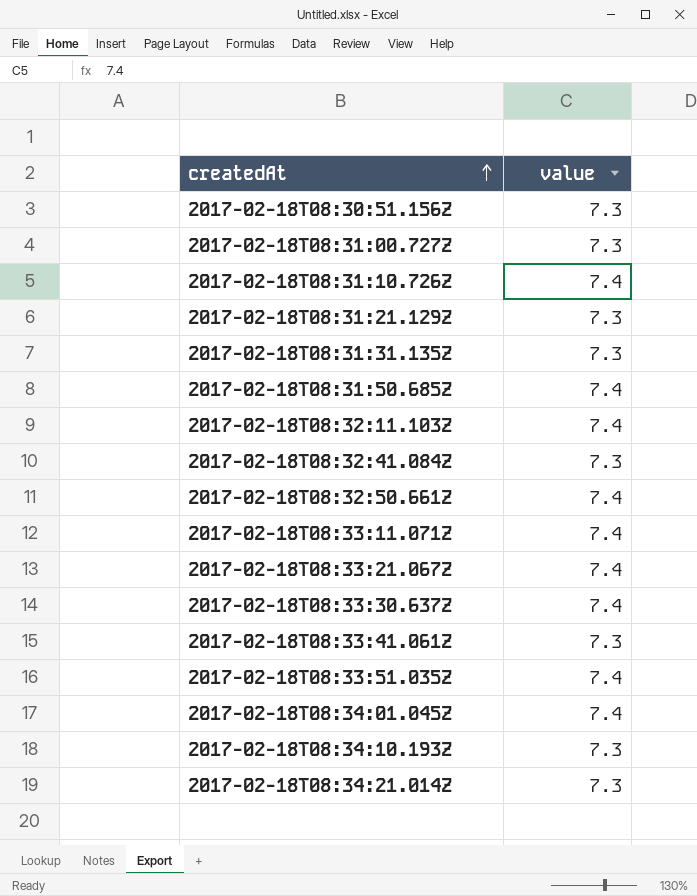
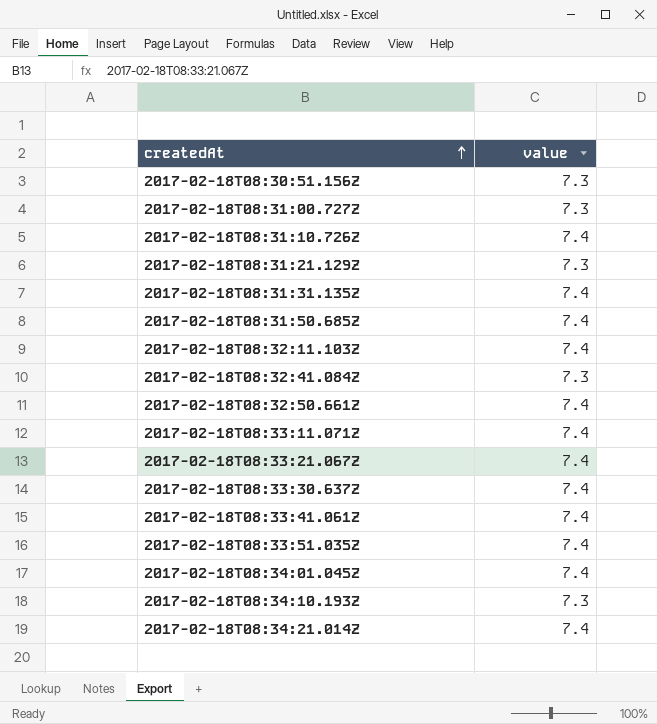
2017-02-18T08:31:31.135Z | value: 7.3 -> 7.4
2017-02-18T08:33:41.061Z | value: 7.3 -> 7.4
2017-02-18T08:34:21.014Z | value: 7.3 -> 7.4

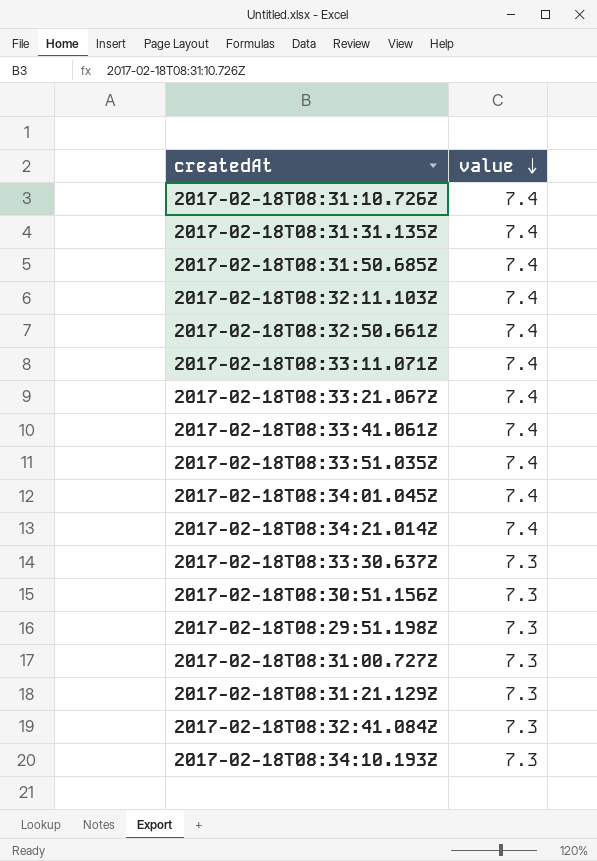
row order: createdAt ascending -> value descending
2017-02-18T08:33:30.637Z | value: 7.4 -> 7.3
row 2017-02-18T08:29:51.198Z: none -> 7.3

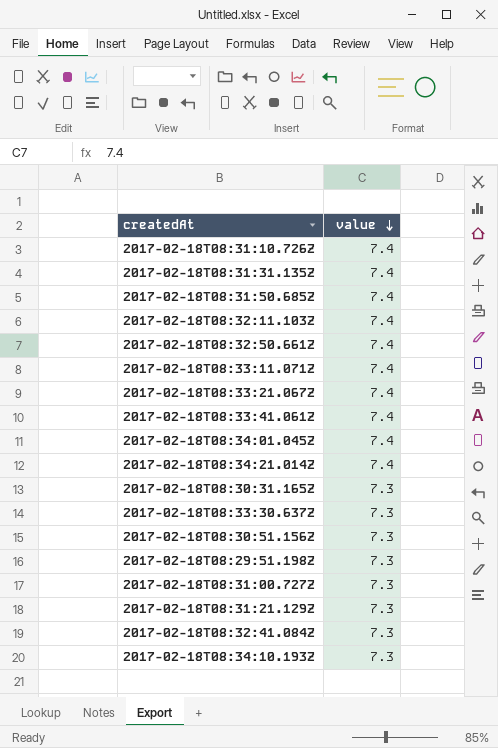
row 2017-02-18T08:33:51.035Z: 7.4 -> none
row 2017-02-18T08:30:31.165Z: none -> 7.3

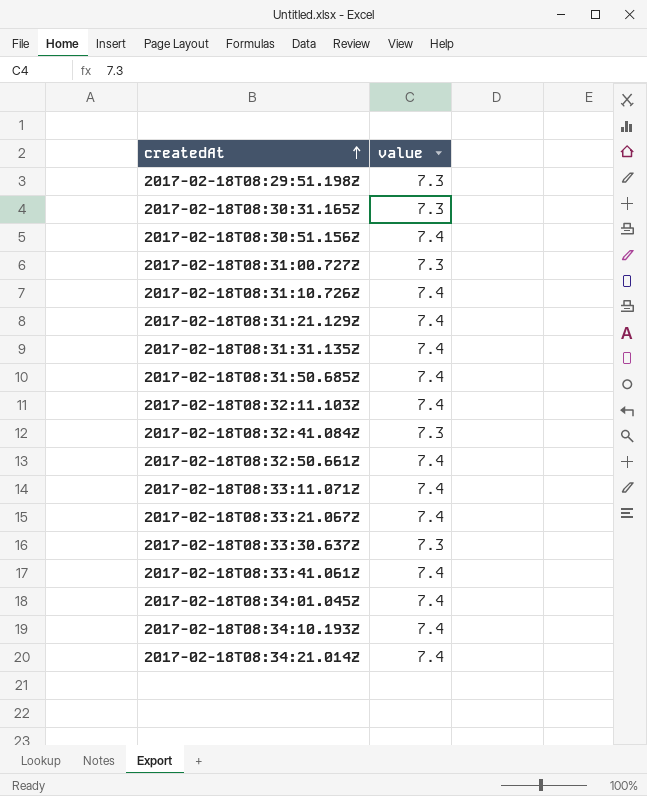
row order: value descending -> createdAt ascending
2017-02-18T08:30:51.156Z | value: 7.3 -> 7.4
2017-02-18T08:31:21.129Z | value: 7.3 -> 7.4
2017-02-18T08:34:10.193Z | value: 7.3 -> 7.4

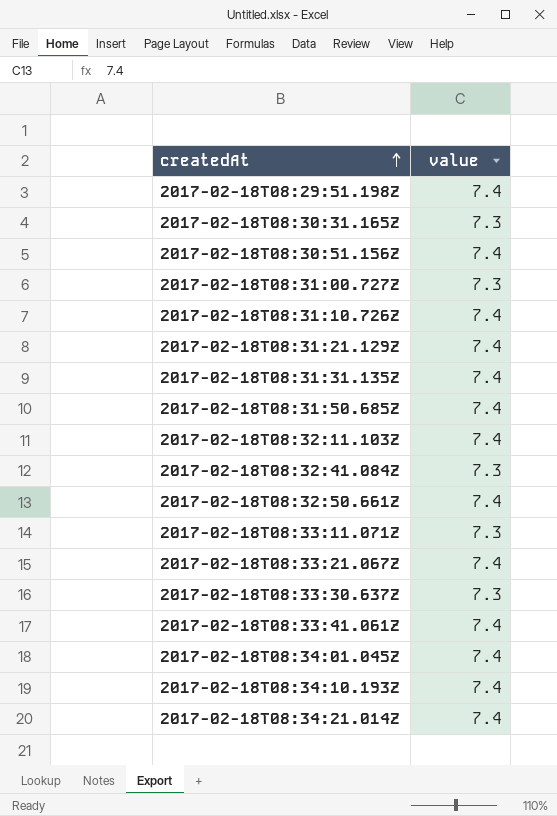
2017-02-18T08:29:51.198Z | value: 7.3 -> 7.4
2017-02-18T08:33:11.071Z | value: 7.4 -> 7.3

